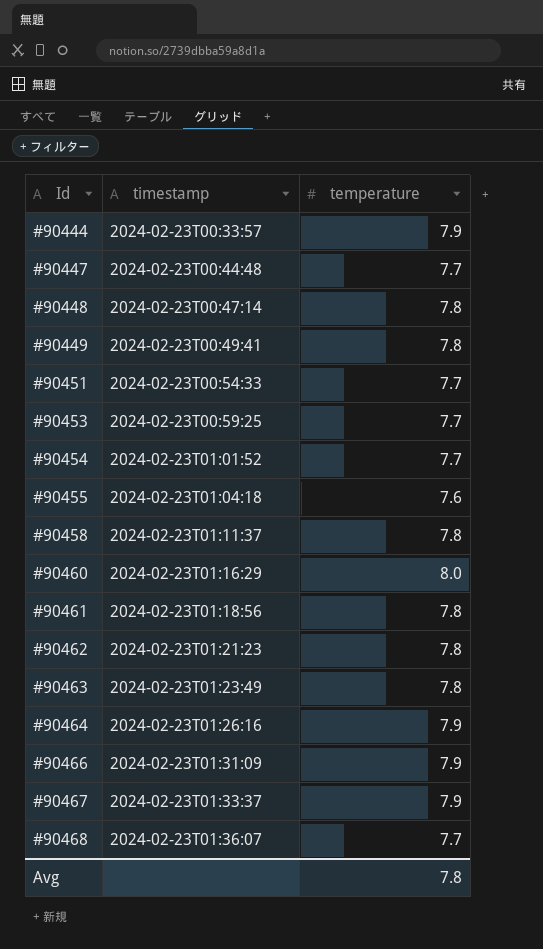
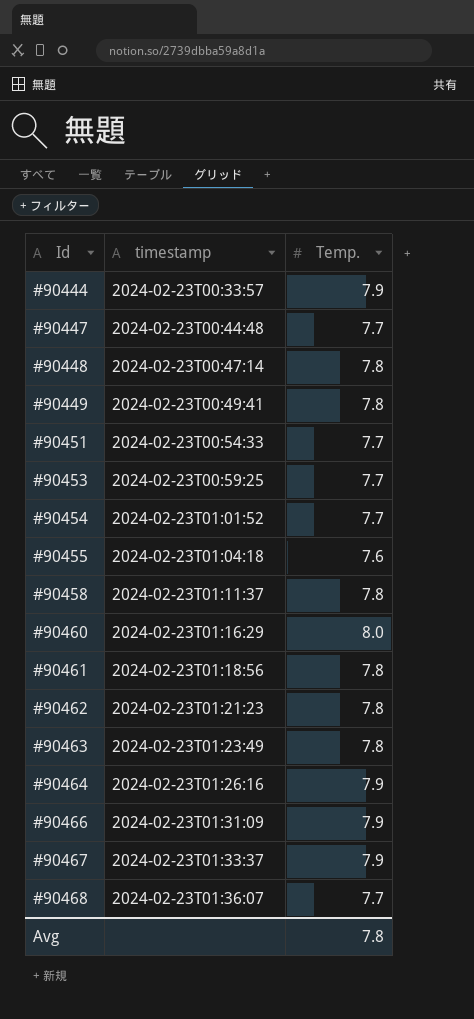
column name: temperature -> Temp.

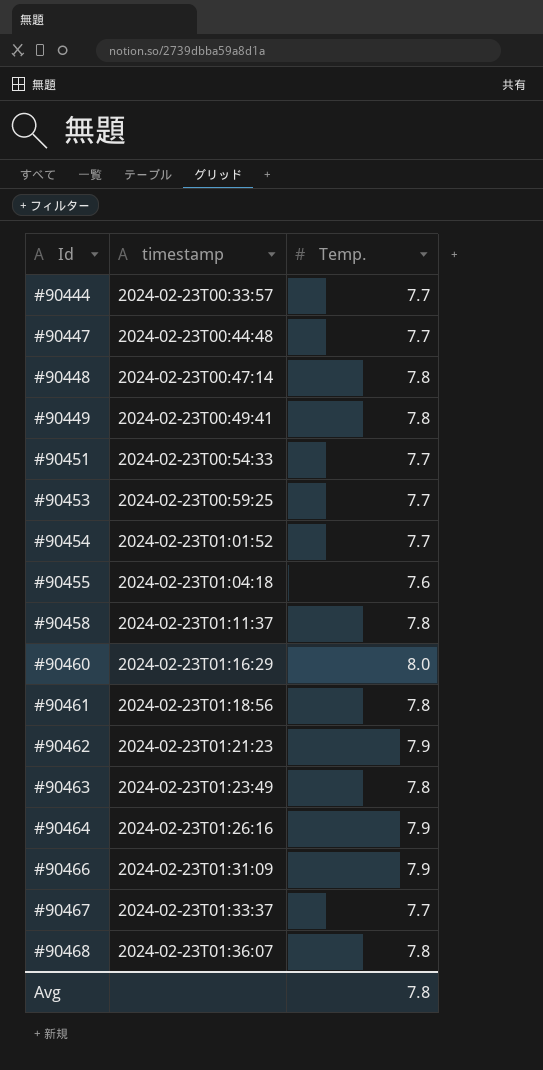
#90444 | Temp.: 7.9 -> 7.7
#90462 | Temp.: 7.8 -> 7.9
#90467 | Temp.: 7.9 -> 7.7
#90468 | Temp.: 7.7 -> 7.8

